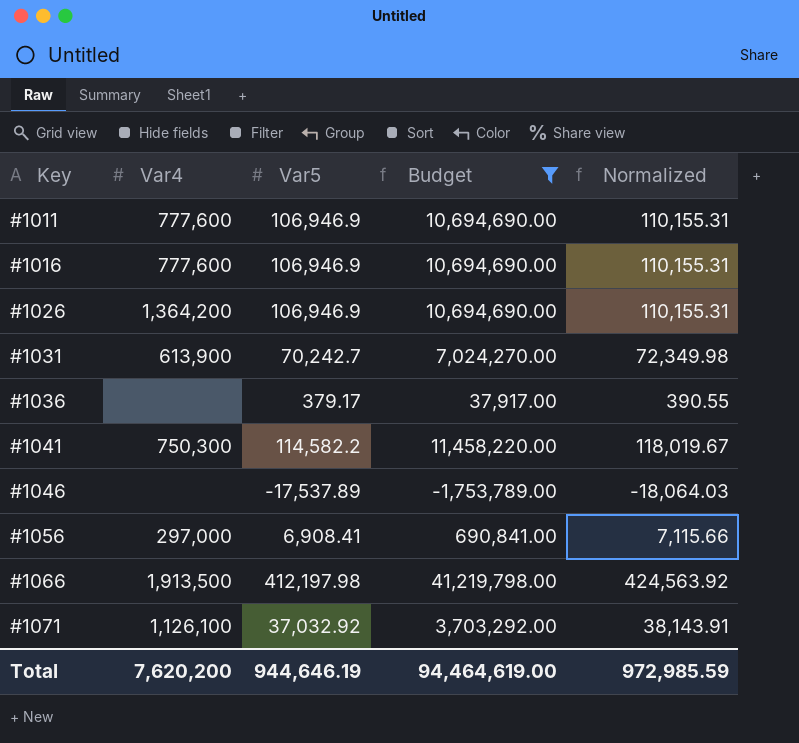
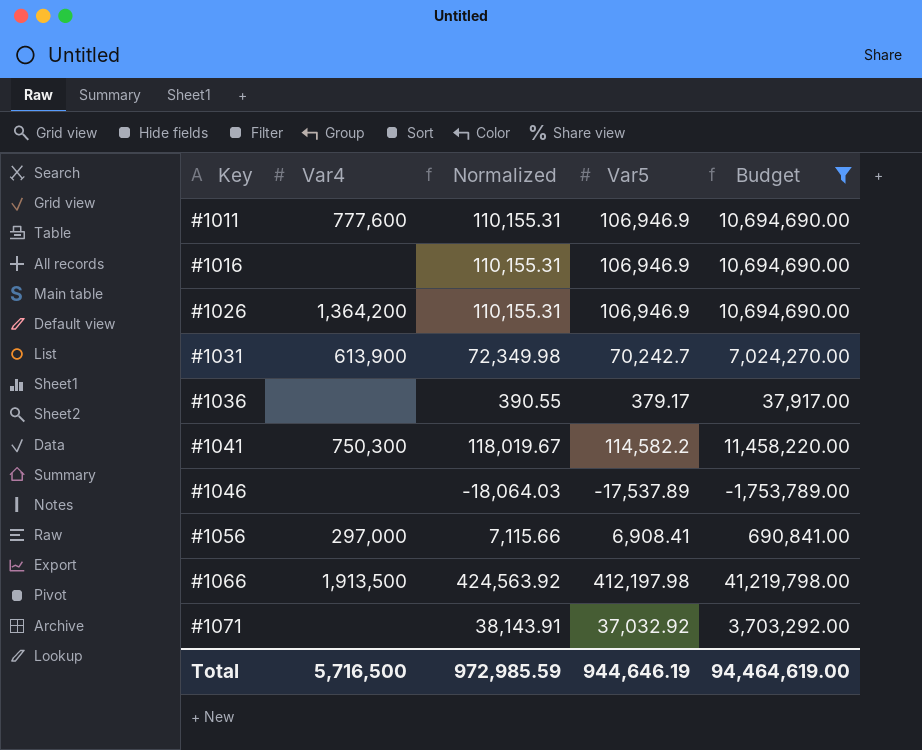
column Normalized | position: 5 -> 3
#1016 | Var4: 777,600 -> none
#1071 | Var4: 1,126,100 -> none
Total | Var4: 7,620,200 -> 5,716,500

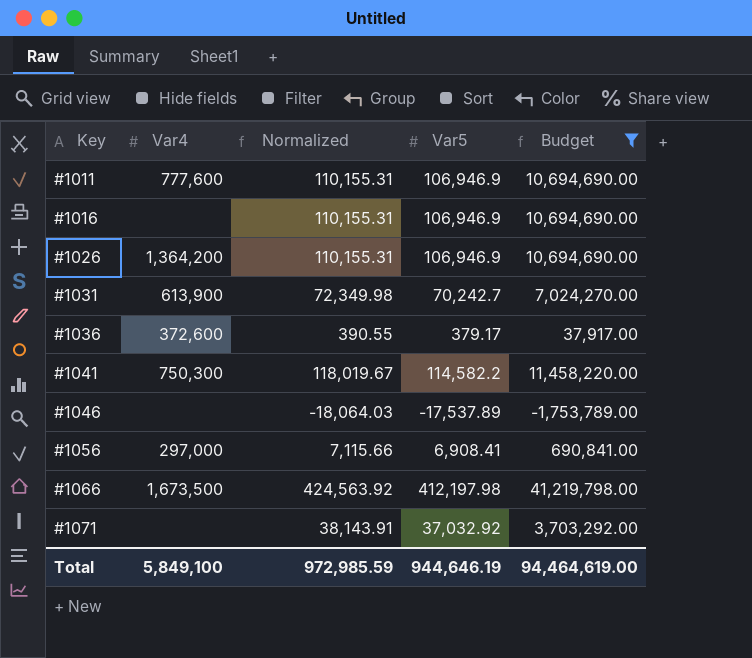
#1036 | Var4: none -> 372,600
#1066 | Var4: 1,913,500 -> 1,673,500
Total | Var4: 5,716,500 -> 5,849,100

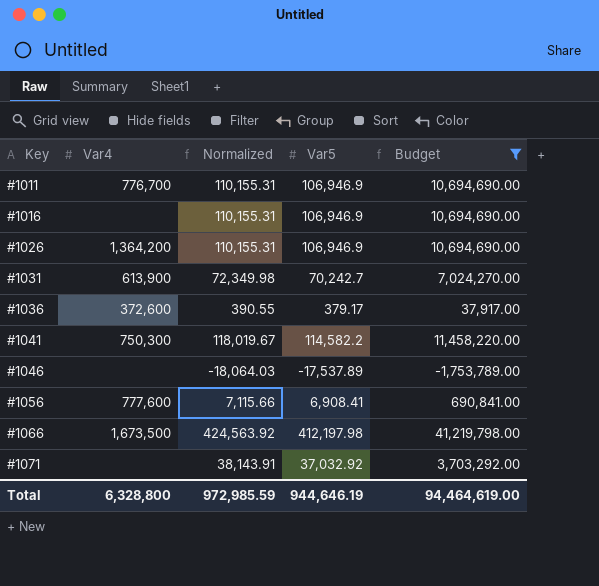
#1011 | Var4: 777,600 -> 776,700
#1056 | Var4: 297,000 -> 777,600
Total | Var4: 5,849,100 -> 6,328,800

